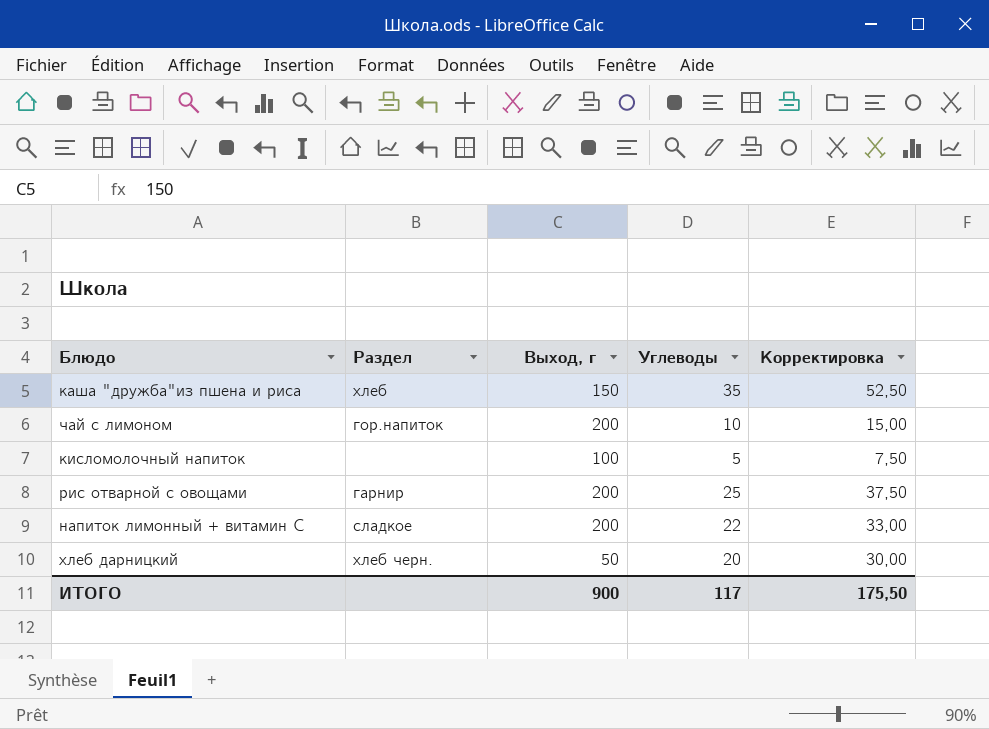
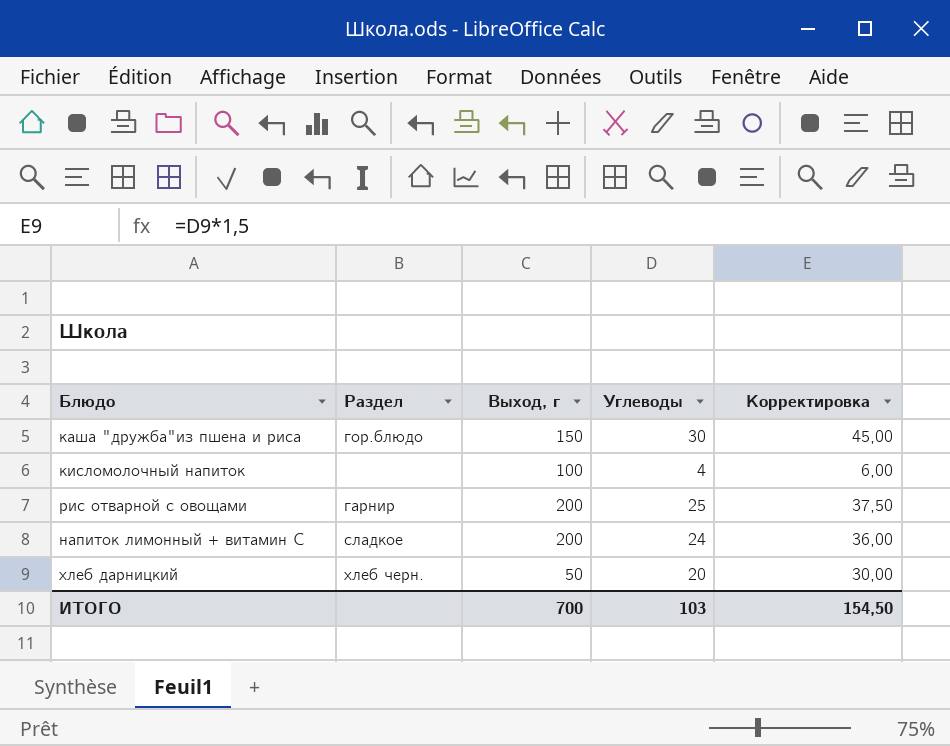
row чай с лимоном: гор.напиток | 200 | 10 | 15,00 -> none
каша "дружба"из пшена и риса | Раздел: хлеб -> гор.блюдо
каша "дружба"из пшена и риса | Углеводы: 35 -> 30
каша "дружба"из пшена и риса | Корректировка: 52,50 -> 45,00
кисломолочный напиток | Углеводы: 5 -> 4
кисломолочный напиток | Корректировка: 7,50 -> 6,00
напиток лимонный + витамин С | Углеводы: 22 -> 24
напиток лимонный + витамин С | Корректировка: 33,00 -> 36,00
ИТОГО | Выход, г: 900 -> 700
ИТОГО | Углеводы: 117 -> 103
ИТОГО | Корректировка: 175,50 -> 154,50

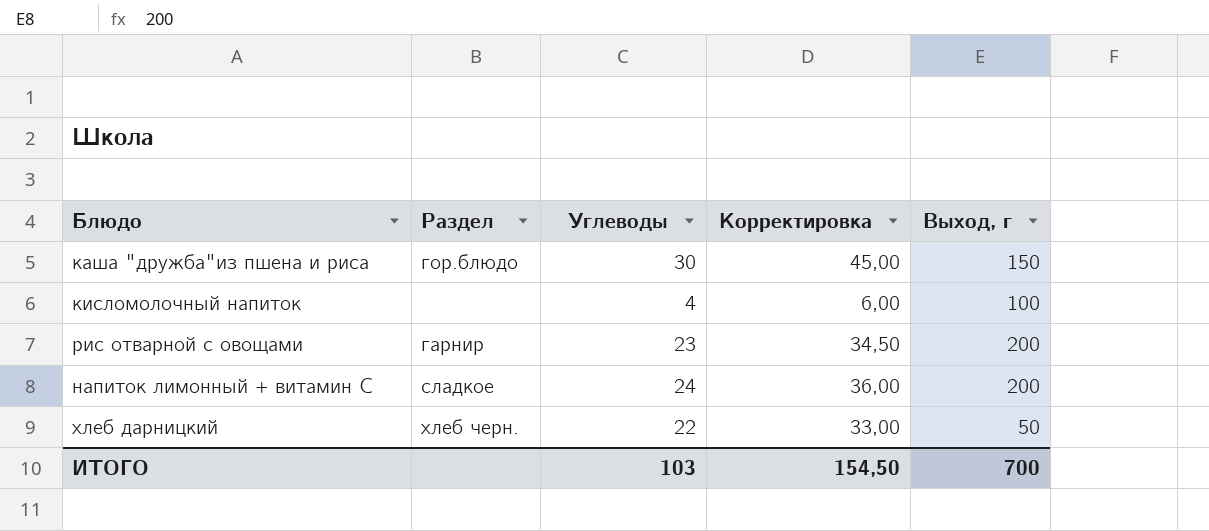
column Выход, г | position: 3 -> 5
рис отварной с овощами | Углеводы: 25 -> 23
рис отварной с овощами | Корректировка: 37,50 -> 34,50
хлеб дарницкий | Углеводы: 20 -> 22
хлеб дарницкий | Корректировка: 30,00 -> 33,00

